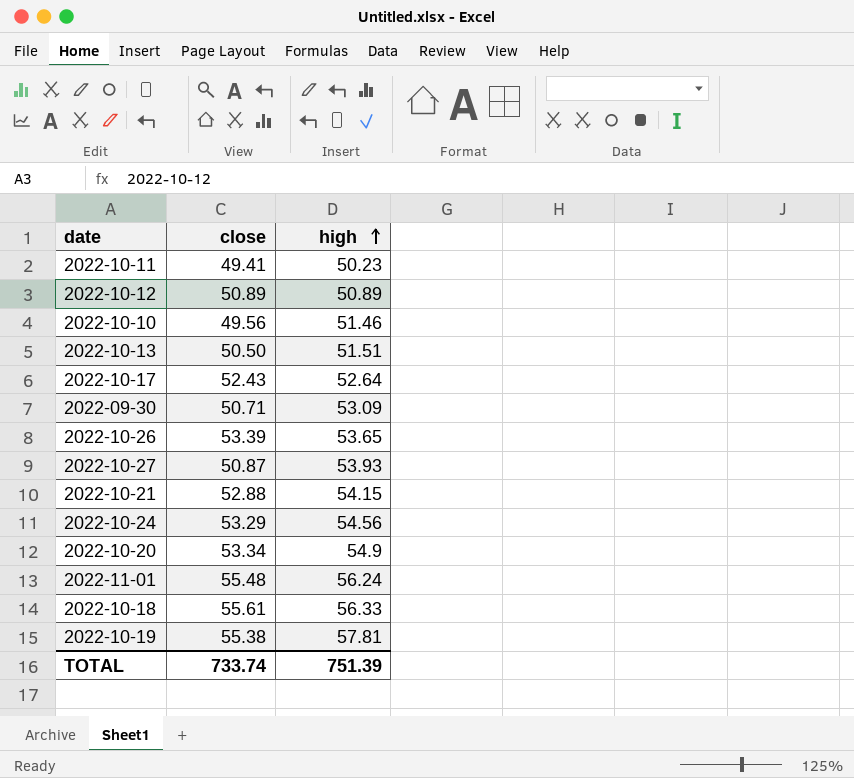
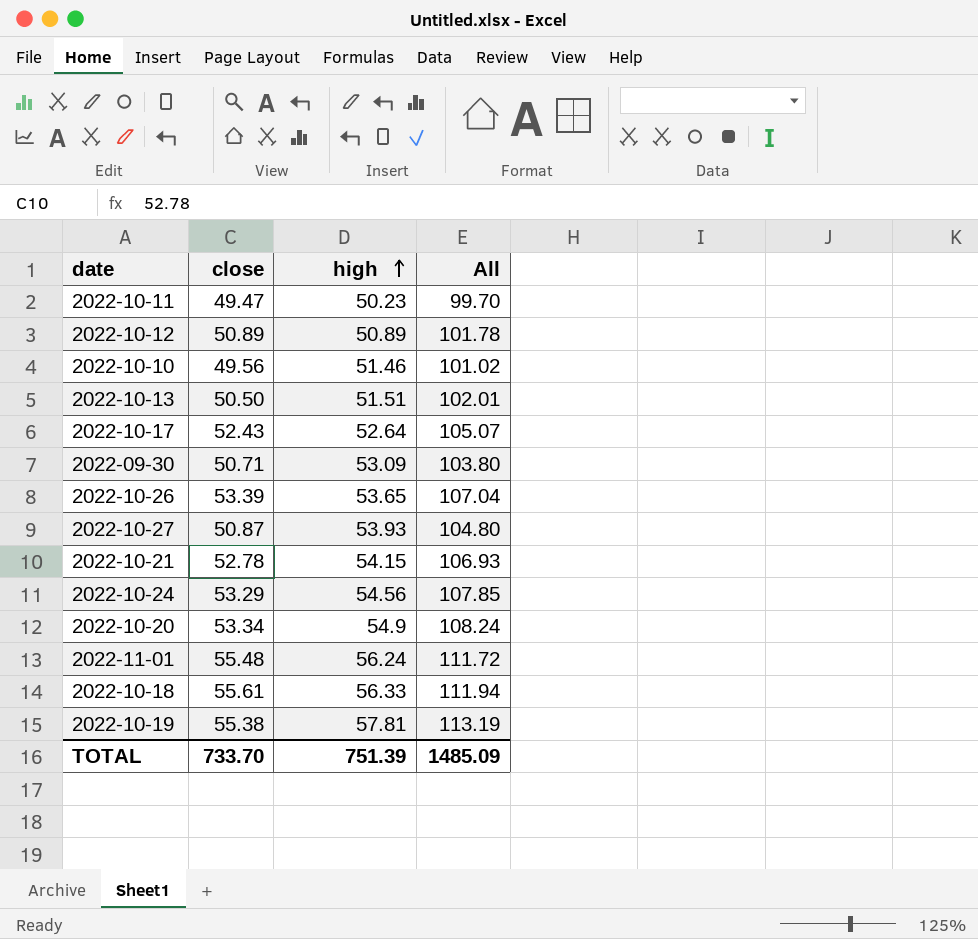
column All | formula: none -> [close] + [high]
2022-10-11 | close: 49.41 -> 49.47
2022-10-21 | close: 52.88 -> 52.78
TOTAL | close: 733.74 -> 733.70

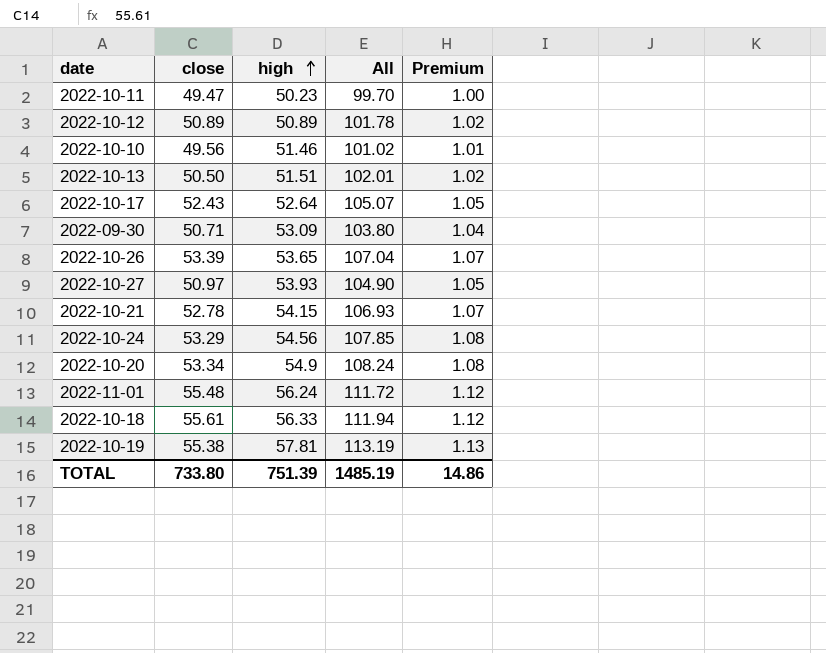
column Premium | formula: none -> [All] * 0.01
2022-10-27 | close: 50.87 -> 50.97
2022-10-27 | All: 104.80 -> 104.90
TOTAL | close: 733.70 -> 733.80
TOTAL | All: 1485.09 -> 1485.19

